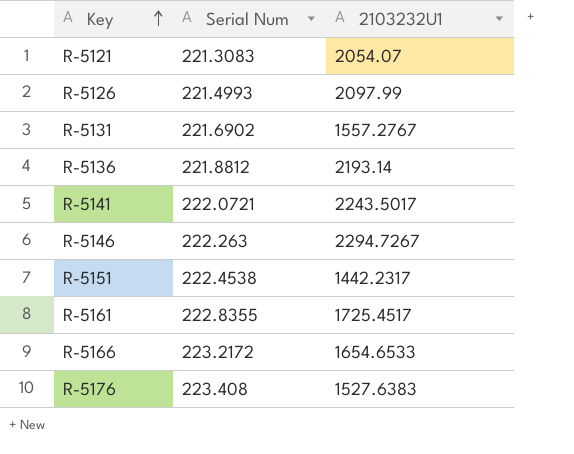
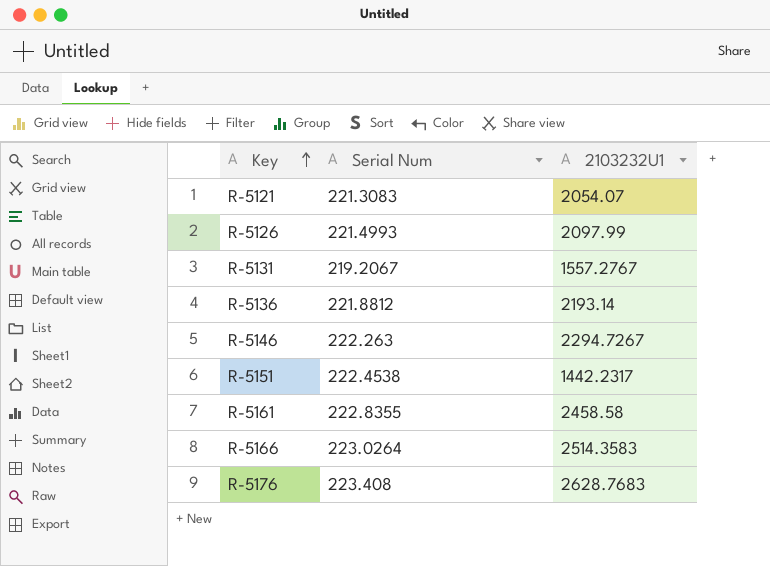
row R-5141: 222.0721 | 2243.5017 -> none
R-5131 | Serial Num: 221.6902 -> 219.2067
R-5161 | 2103232U1: 1725.4517 -> 2458.58
R-5166 | Serial Num: 223.2172 -> 223.0264
R-5166 | 2103232U1: 1654.6533 -> 2514.3583
R-5176 | 2103232U1: 1527.6383 -> 2628.7683

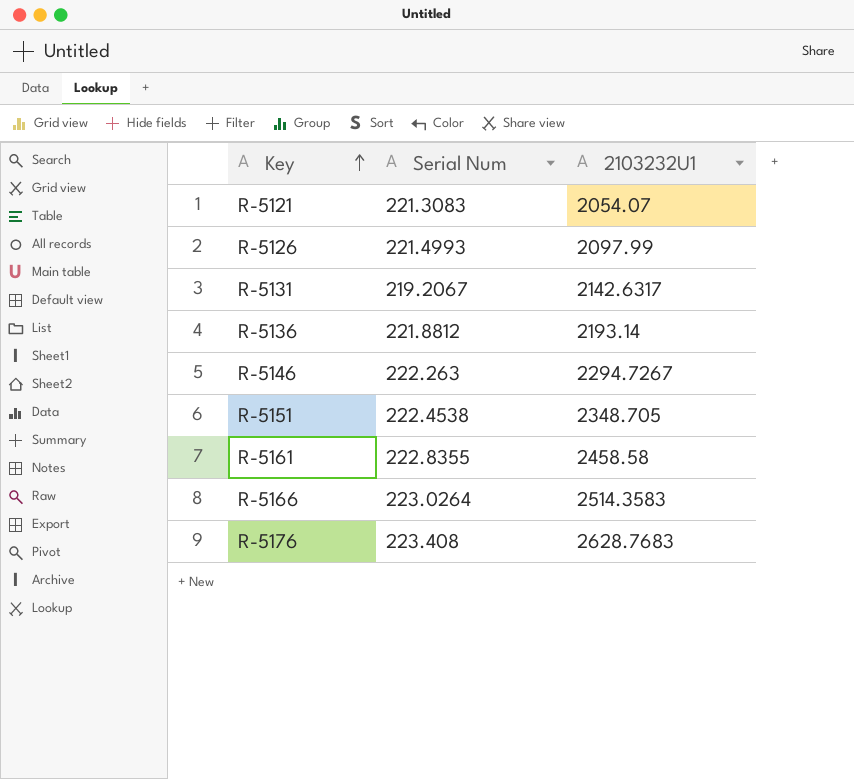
R-5131 | 2103232U1: 1557.2767 -> 2142.6317
R-5151 | 2103232U1: 1442.2317 -> 2348.705

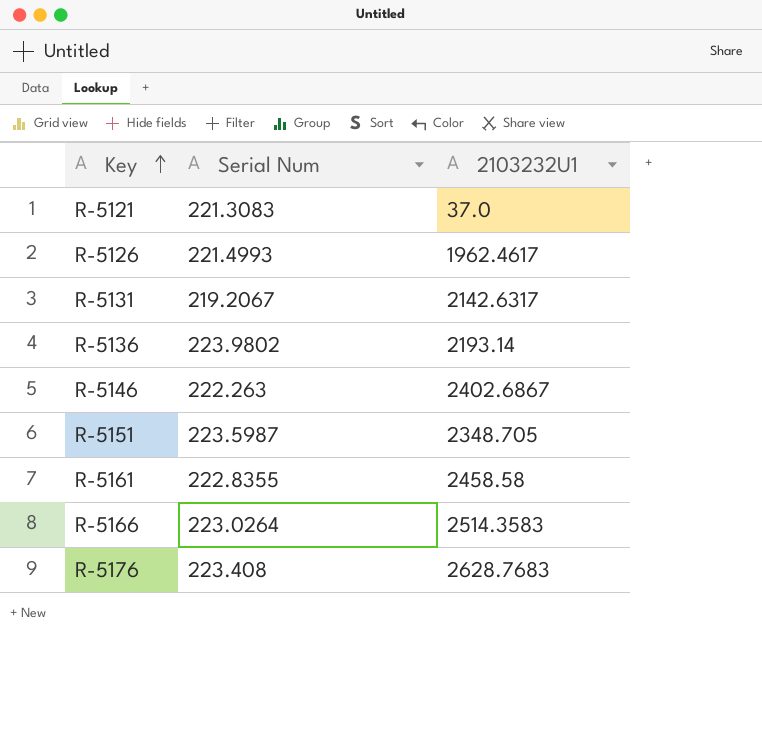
R-5121 | 2103232U1: 2054.07 -> 37.0
R-5126 | 2103232U1: 2097.99 -> 1962.4617
R-5136 | Serial Num: 221.8812 -> 223.9802
R-5146 | 2103232U1: 2294.7267 -> 2402.6867
R-5151 | Serial Num: 222.4538 -> 223.5987

